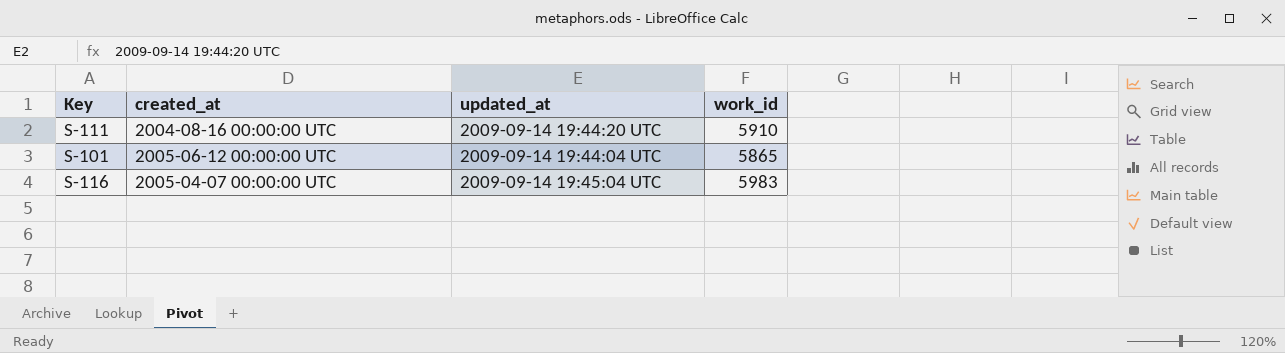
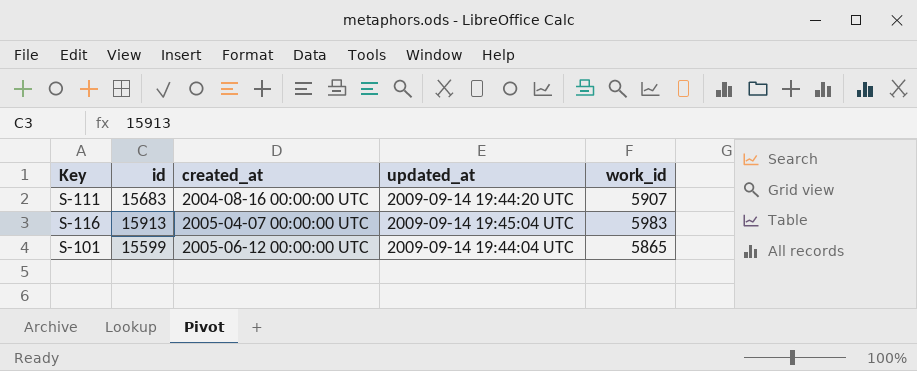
row order: none -> created_at ascending
column id | position: none -> 2
S-111 | work_id: 5910 -> 5907

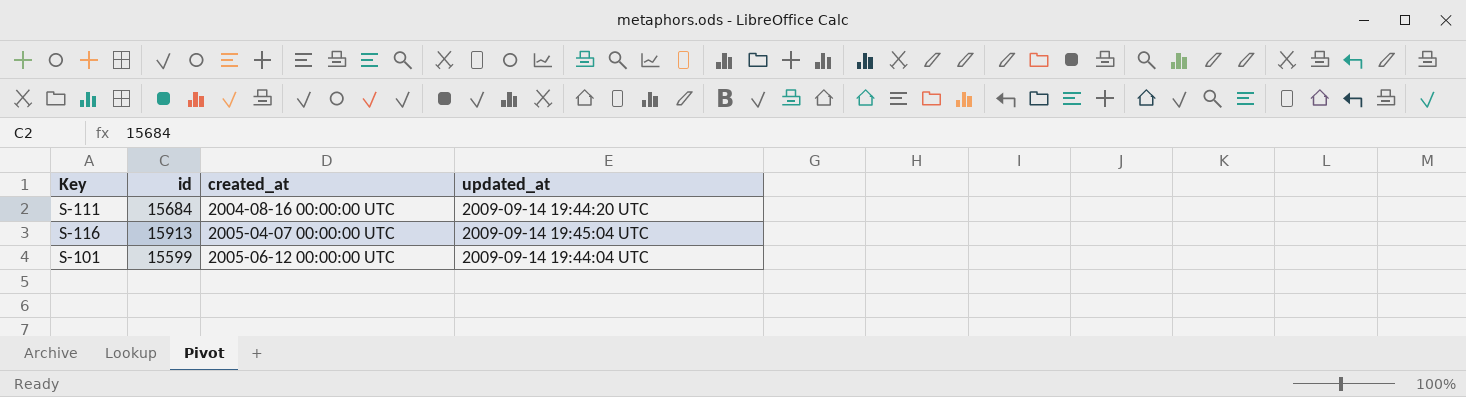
column work_id | position: 5 -> none
S-111 | id: 15683 -> 15684

